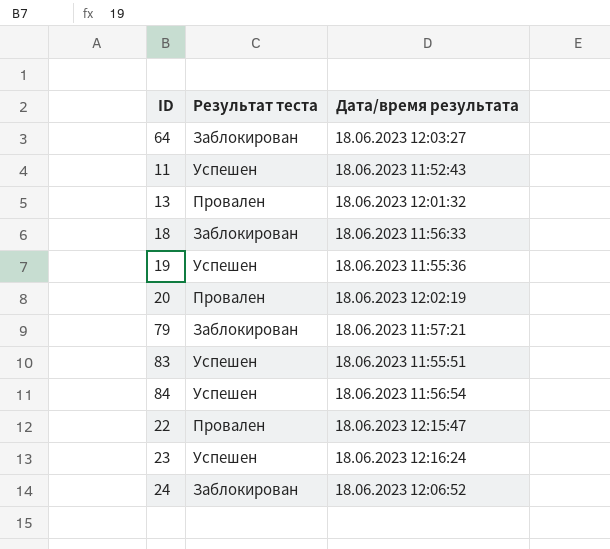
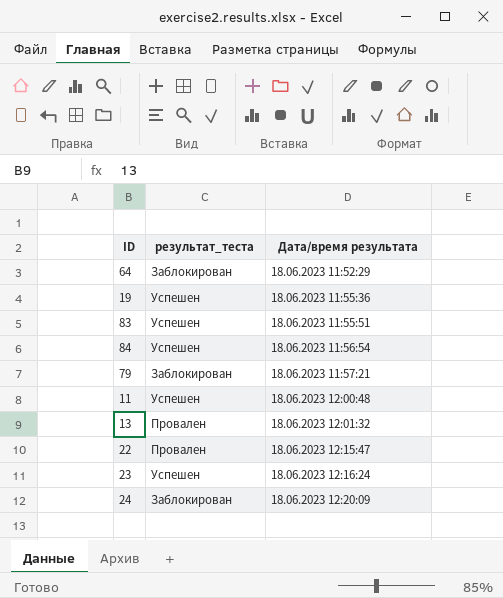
row order: none -> Дата/время результата ascending
column name: Результат теста -> результат_теста
row 18: Заблокирован | 18.06.2023 11:56:33 -> none
row 20: Провален | 18.06.2023 12:02:19 -> none
64 | Дата/время результата: 18.06.2023 12:03:27 -> 18.06.2023 11:52:29
11 | Дата/время результата: 18.06.2023 11:52:43 -> 18.06.2023 12:00:48
24 | Дата/время результата: 18.06.2023 12:06:52 -> 18.06.2023 12:20:09

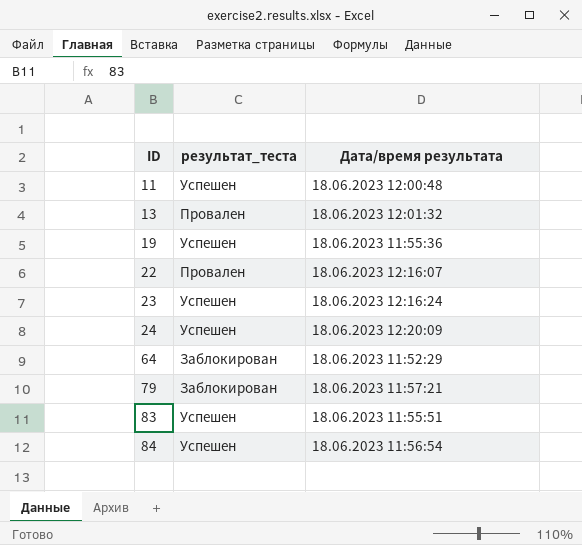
row order: Дата/время результата ascending -> ID ascending
22 | Дата/время результата: 18.06.2023 12:15:47 -> 18.06.2023 12:16:07
24 | результат_теста: Заблокирован -> Успешен

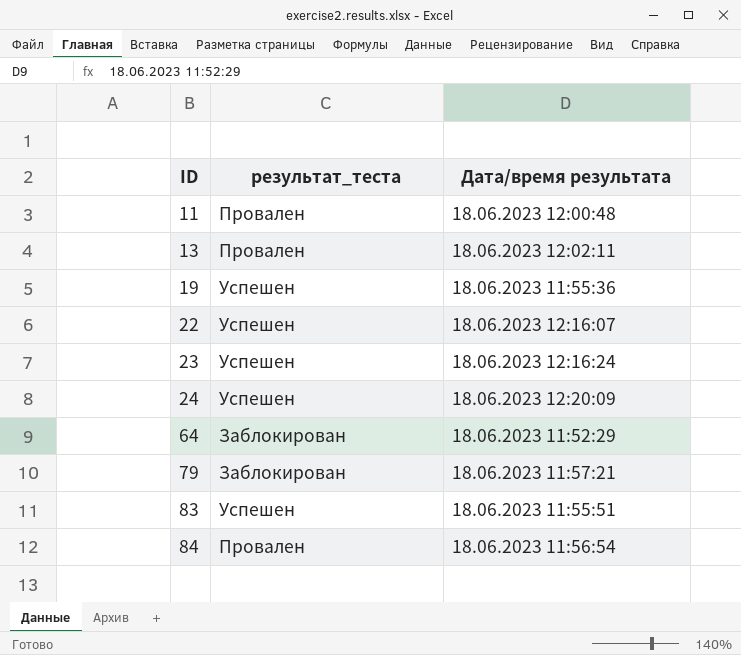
11 | результат_теста: Успешен -> Провален
13 | Дата/время результата: 18.06.2023 12:01:32 -> 18.06.2023 12:02:11
22 | результат_теста: Провален -> Успешен
84 | результат_теста: Успешен -> Провален

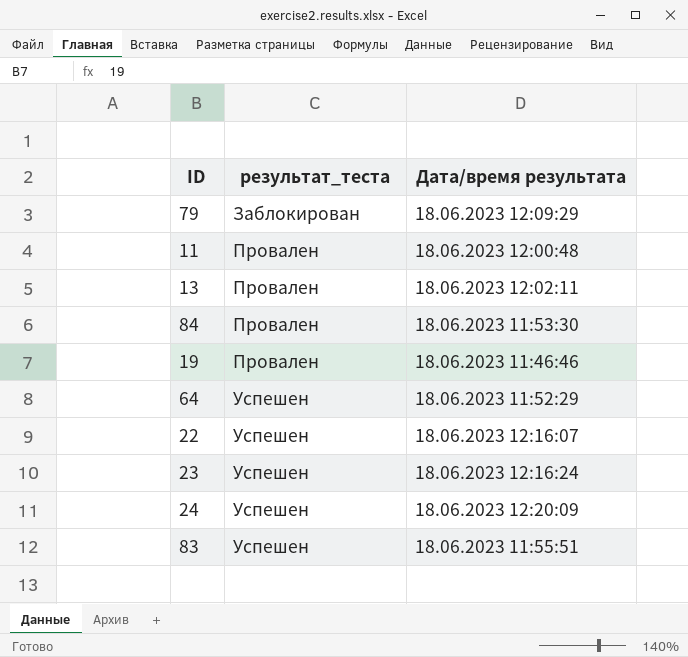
row order: ID ascending -> результат_теста ascending
79 | Дата/время результата: 18.06.2023 11:57:21 -> 18.06.2023 12:09:29
84 | Дата/время результата: 18.06.2023 11:56:54 -> 18.06.2023 11:53:30
19 | результат_теста: Успешен -> Провален
19 | Дата/время результата: 18.06.2023 11:55:36 -> 18.06.2023 11:46:46
64 | результат_теста: Заблокирован -> Успешен

